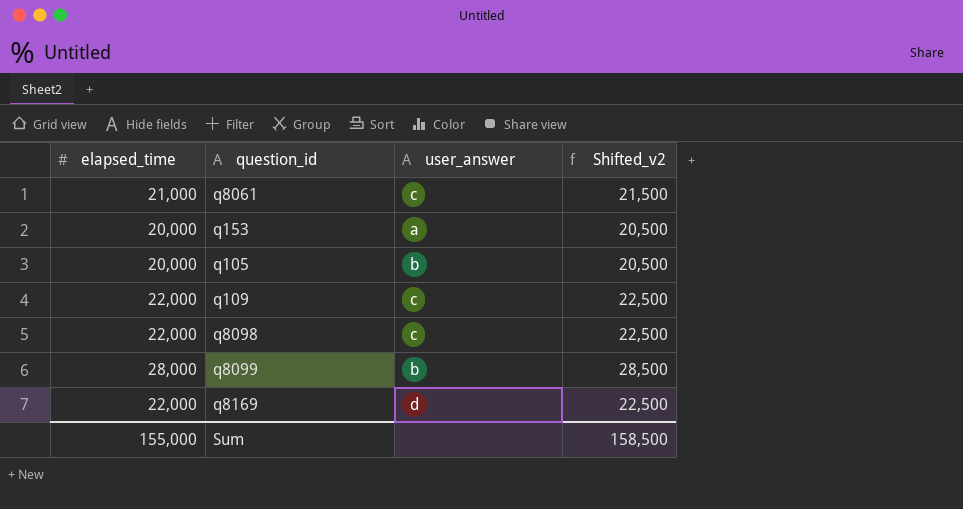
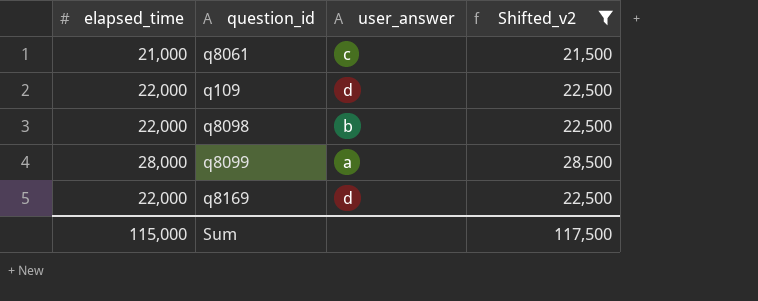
filter: none -> Shifted_v2 != 20,500
q109 | user_answer: c -> d
q8098 | user_answer: c -> b
q8099 | user_answer: b -> a
Sum | elapsed_time: 155,000 -> 115,000
Sum | Shifted_v2: 158,500 -> 117,500

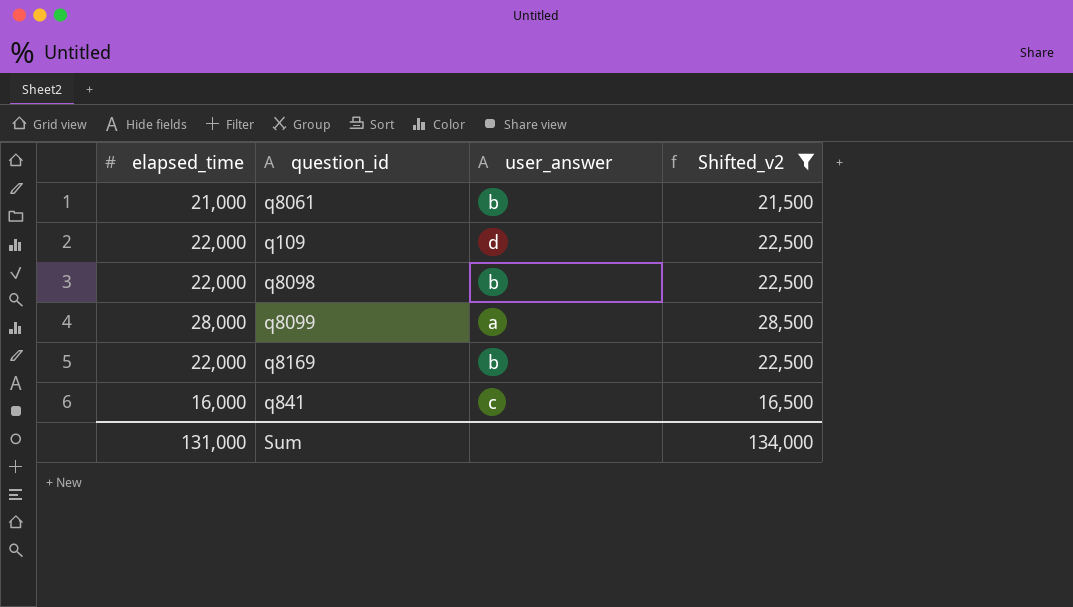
q8061 | user_answer: c -> b
q8169 | user_answer: d -> b
row q841: none -> 16,000 | c | 16,500
Sum | elapsed_time: 115,000 -> 131,000
Sum | Shifted_v2: 117,500 -> 134,000

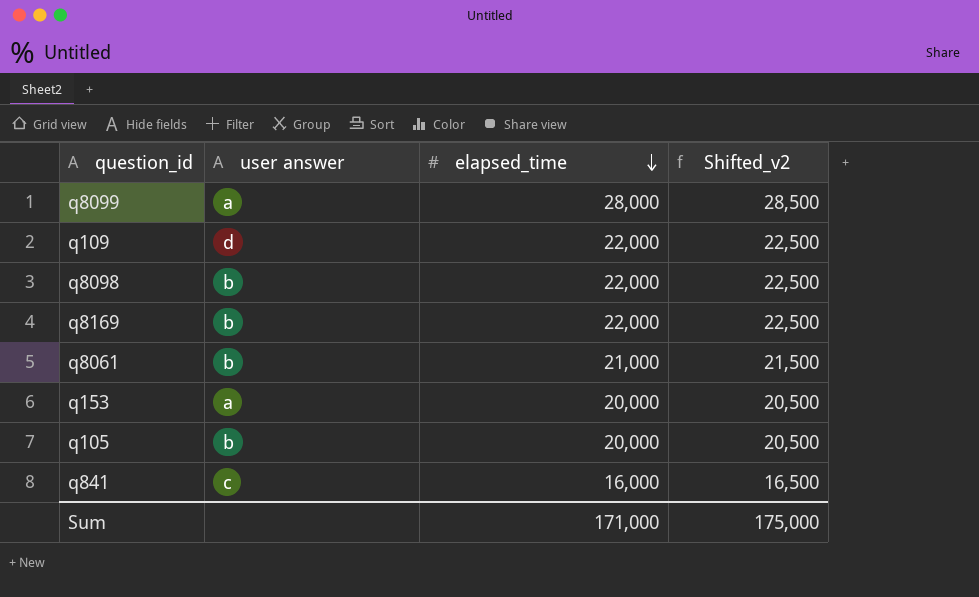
filter: Shifted_v2 != 20,500 -> none
row order: none -> elapsed_time descending
column name: user_answer -> user answer
column elapsed_time | position: 1 -> 3
Sum | elapsed_time: 131,000 -> 171,000
Sum | Shifted_v2: 134,000 -> 175,000

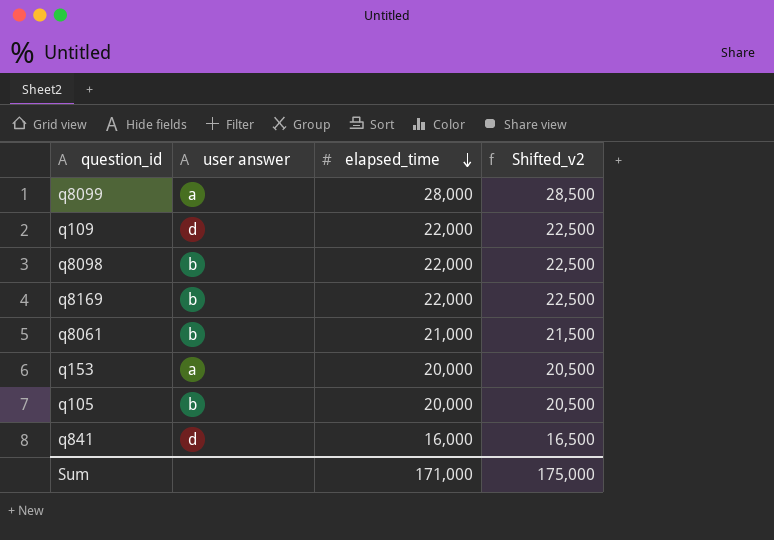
q841 | user answer: c -> d

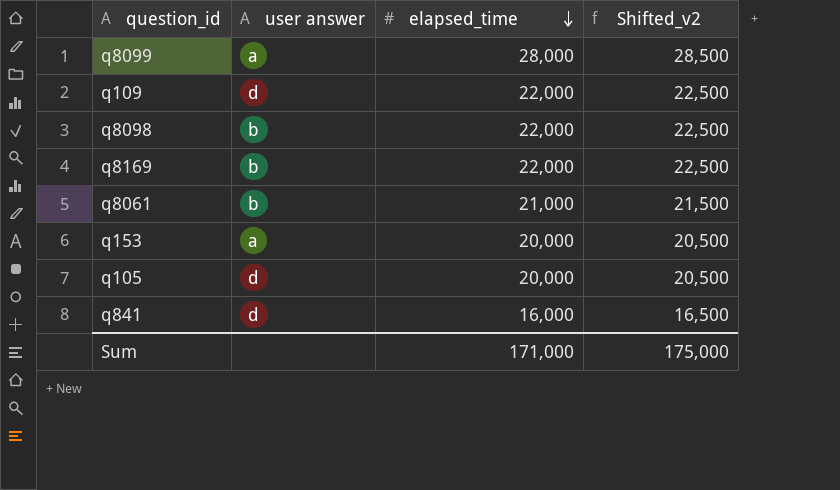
q105 | user answer: b -> d

